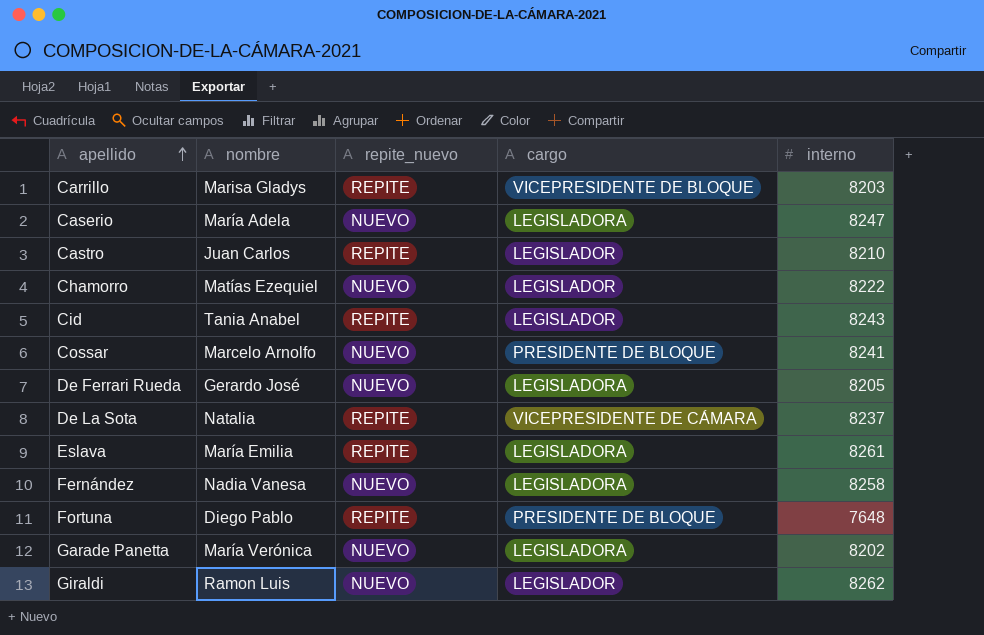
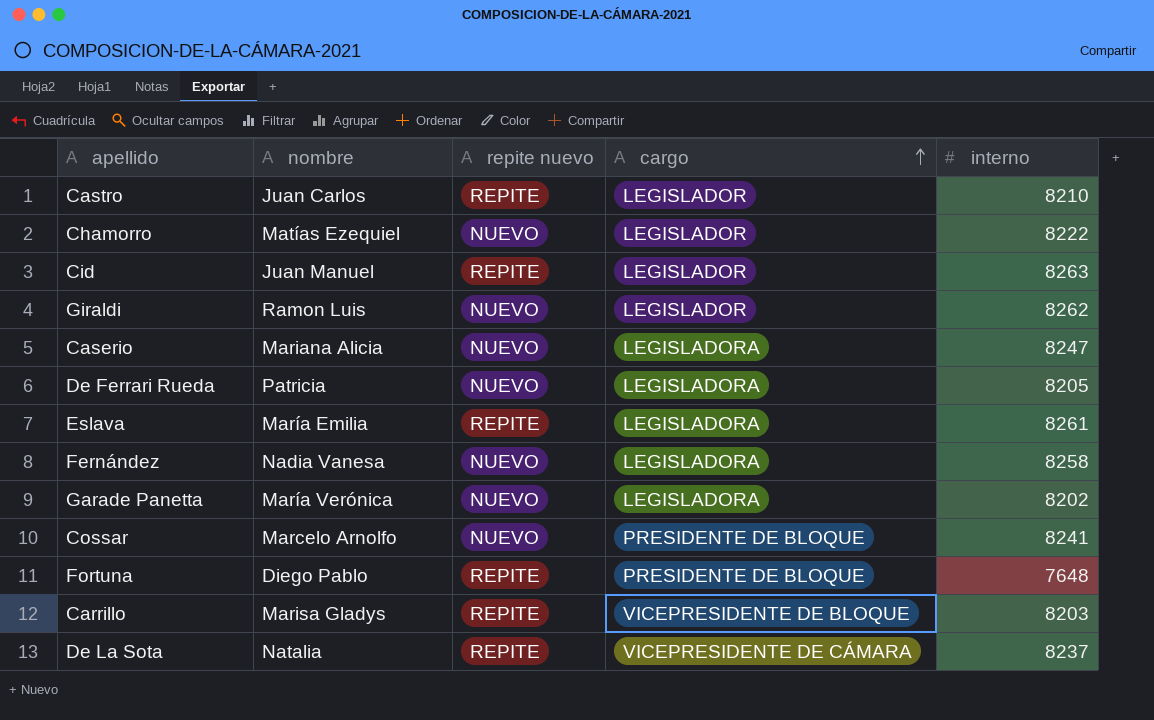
row order: apellido ascending -> cargo ascending
column name: repite_nuevo -> repite nuevo
Cid | nombre: Tania Anabel -> Juan Manuel
Cid | interno: 8243 -> 8263
Caserio | nombre: María Adela -> Mariana Alicia
De Ferrari Rueda | nombre: Gerardo José -> Patricia

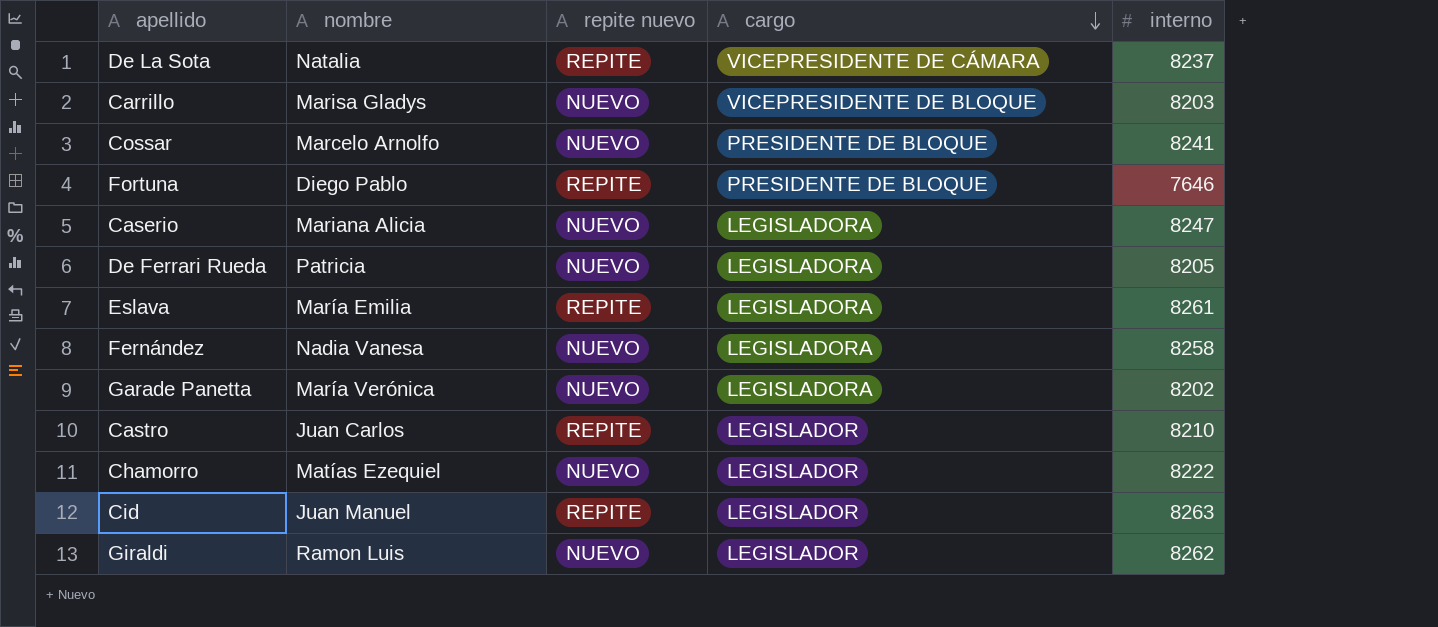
row order: cargo ascending -> cargo descending
Carrillo | repite nuevo: REPITE -> NUEVO
Fortuna | interno: 7648 -> 7646

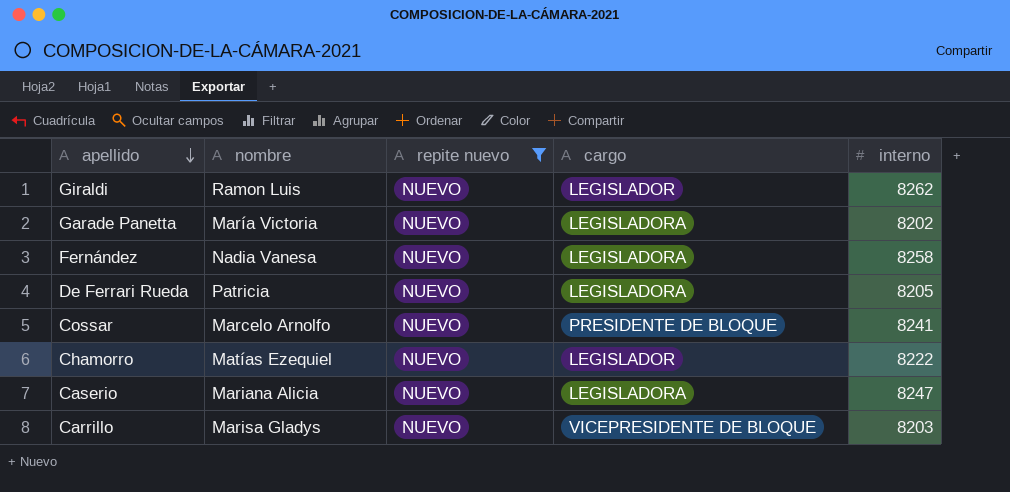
filter: none -> repite nuevo = NUEVO
row order: cargo descending -> apellido descending
Garade Panetta | nombre: María Verónica -> María Victoria

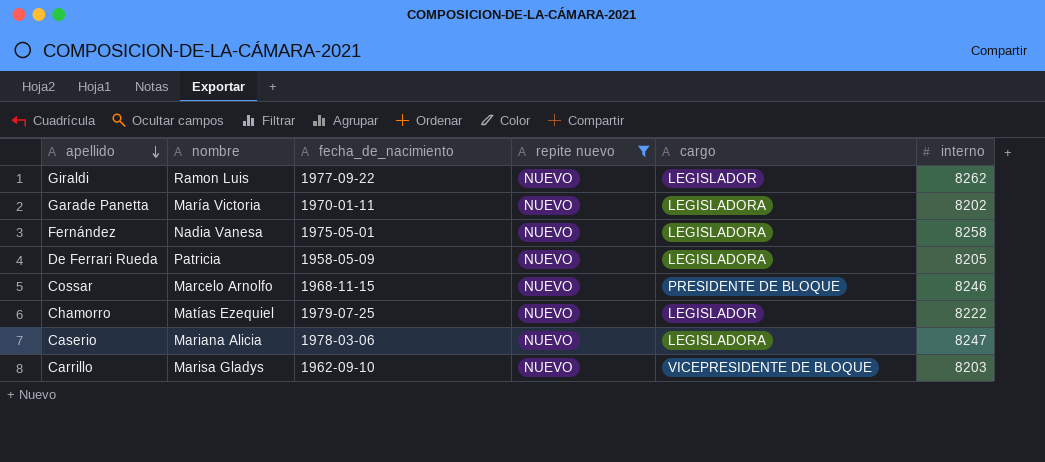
column fecha_de_nacimiento | position: none -> 3
Cossar | interno: 8241 -> 8246

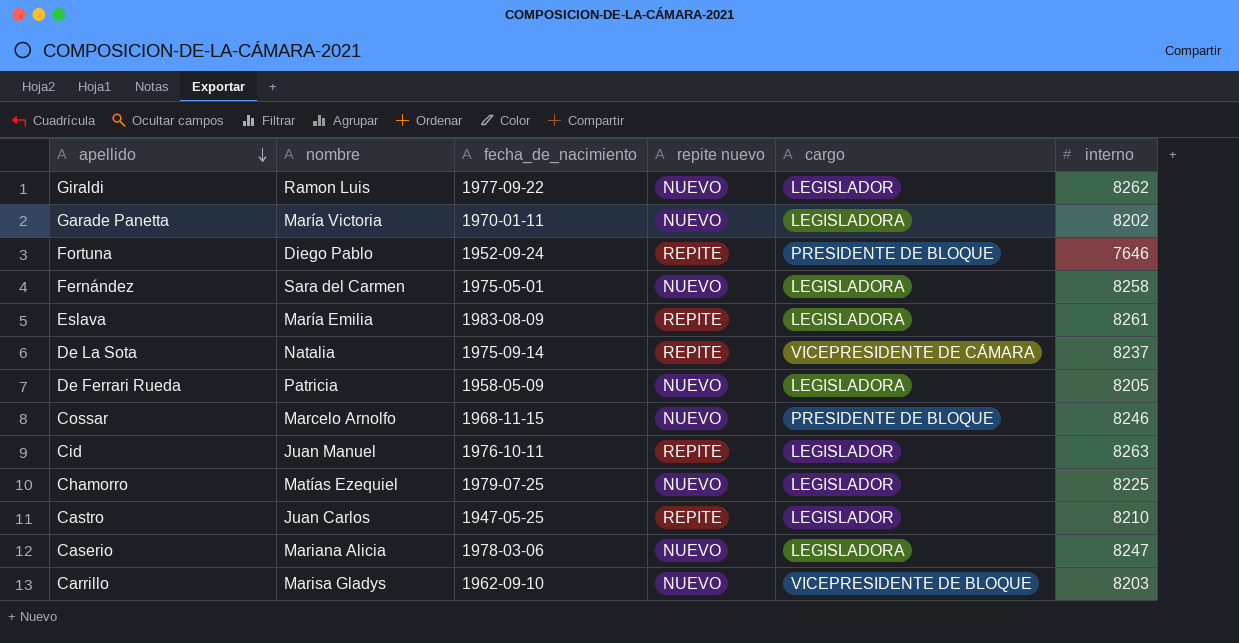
filter: repite nuevo = NUEVO -> none
Fernández | nombre: Nadia Vanesa -> Sara del Carmen
Chamorro | interno: 8222 -> 8225

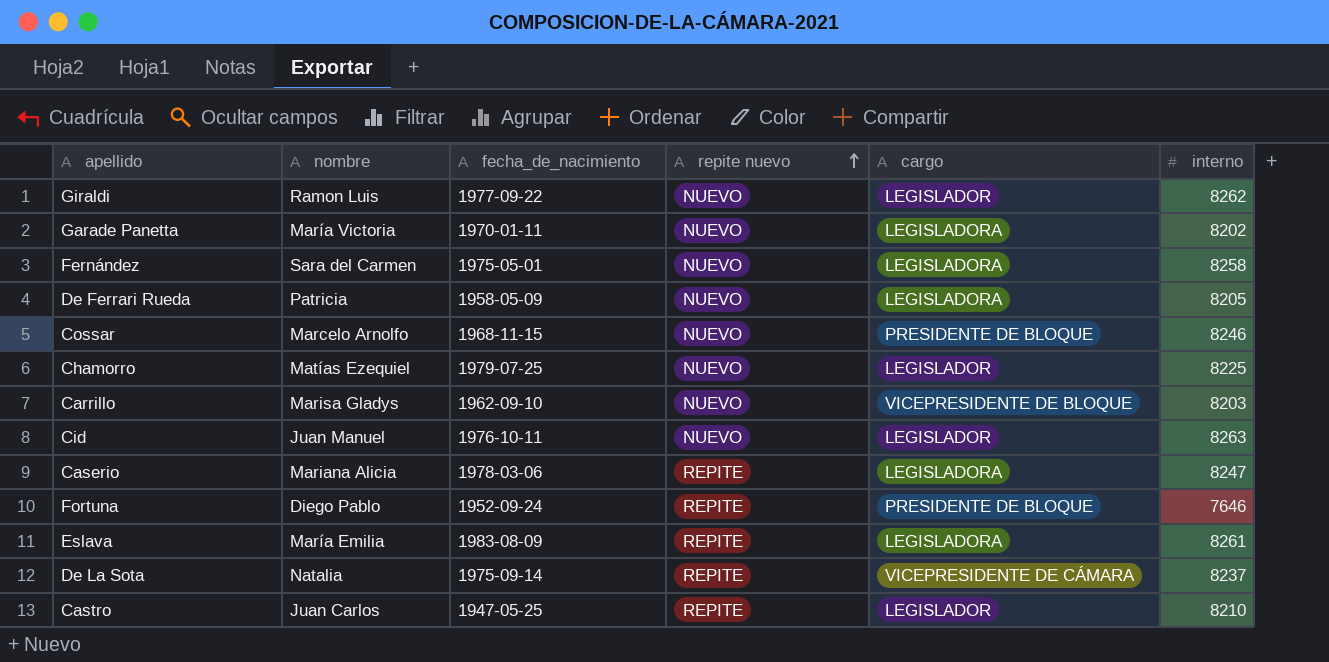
row order: apellido descending -> repite nuevo ascending
Cid | repite nuevo: REPITE -> NUEVO
Caserio | repite nuevo: NUEVO -> REPITE

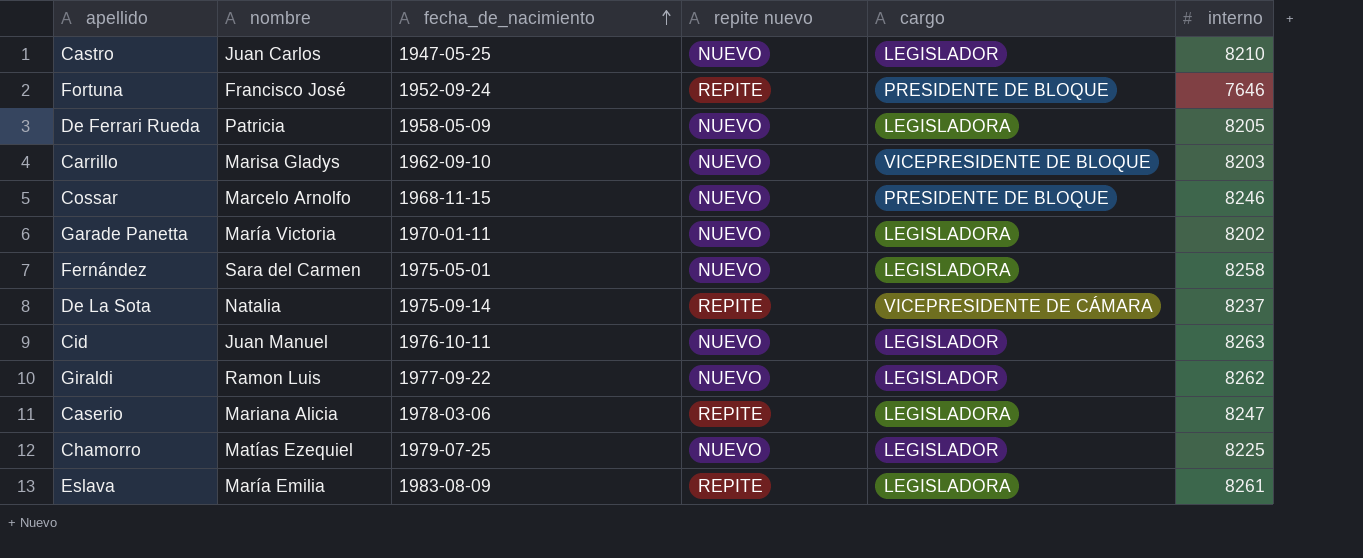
row order: repite nuevo ascending -> fecha_de_nacimiento ascending
Castro | repite nuevo: REPITE -> NUEVO
Fortuna | nombre: Diego Pablo -> Francisco José

